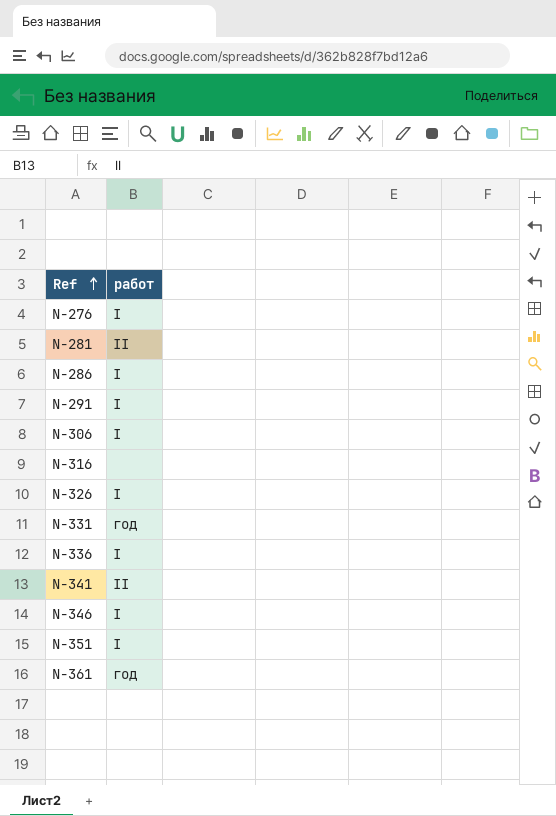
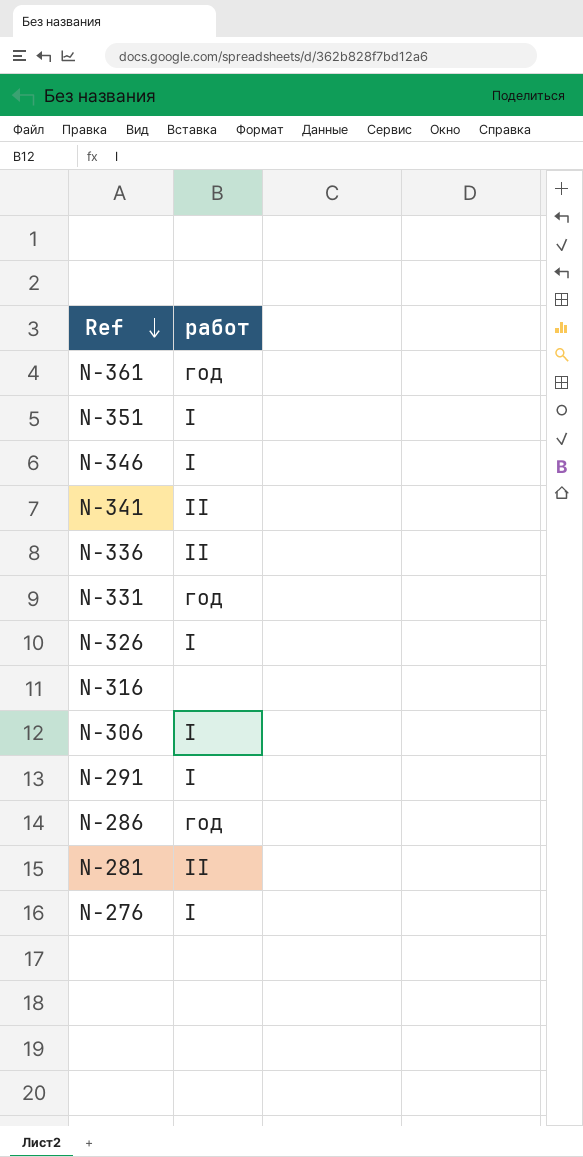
row order: Ref ascending -> Ref descending
N-336 | работ: I -> II
N-286 | работ: I -> год

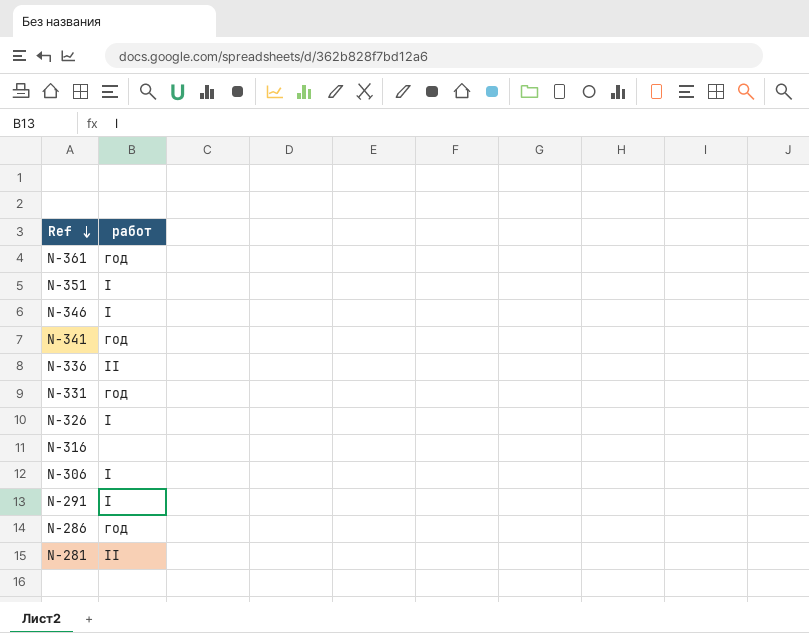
row N-276: I -> none
N-341 | работ: II -> год

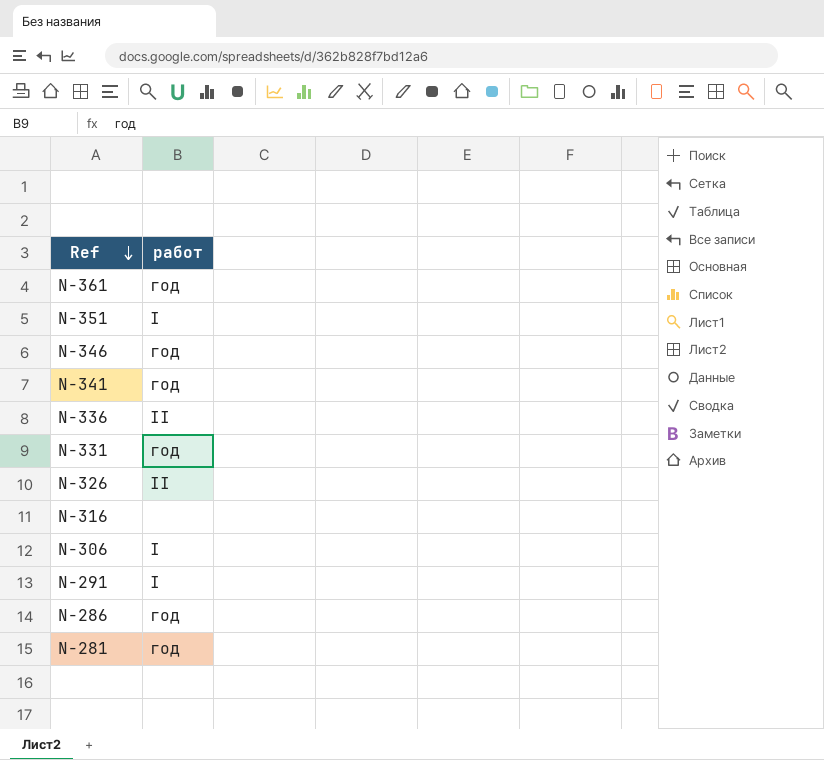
N-346 | работ: I -> год
N-326 | работ: I -> II
N-281 | работ: II -> год

